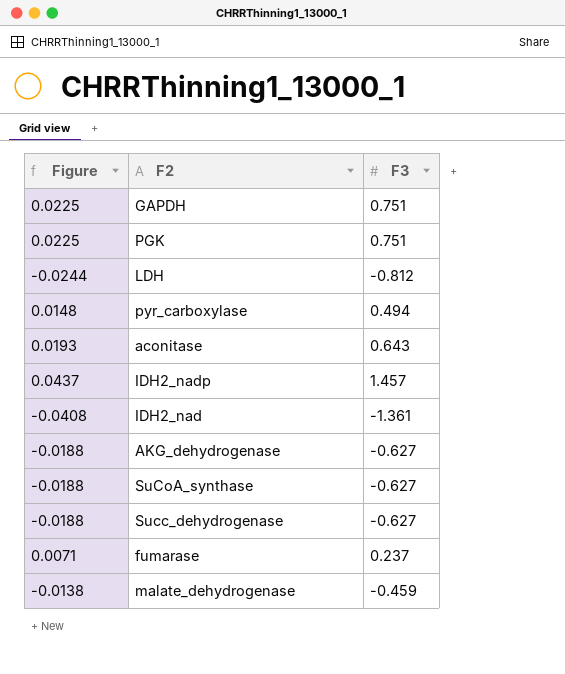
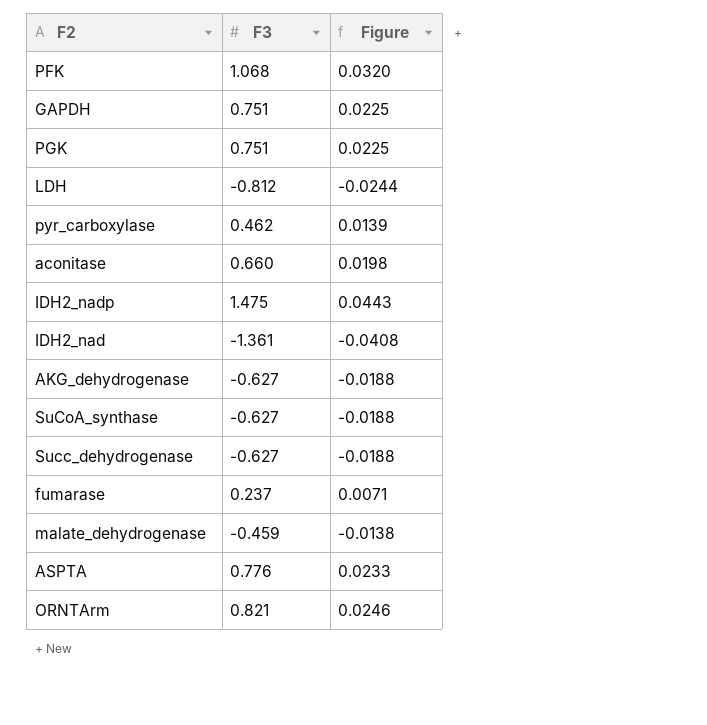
column Figure | position: 1 -> 3
row PFK: none -> 1.068 | 0.0320
pyr_carboxylase | F3: 0.494 -> 0.462
pyr_carboxylase | Figure: 0.0148 -> 0.0139
aconitase | F3: 0.643 -> 0.660
aconitase | Figure: 0.0193 -> 0.0198
IDH2_nadp | F3: 1.457 -> 1.475
IDH2_nadp | Figure: 0.0437 -> 0.0443
row ASPTA: none -> 0.776 | 0.0233
row ORNTArm: none -> 0.821 | 0.0246

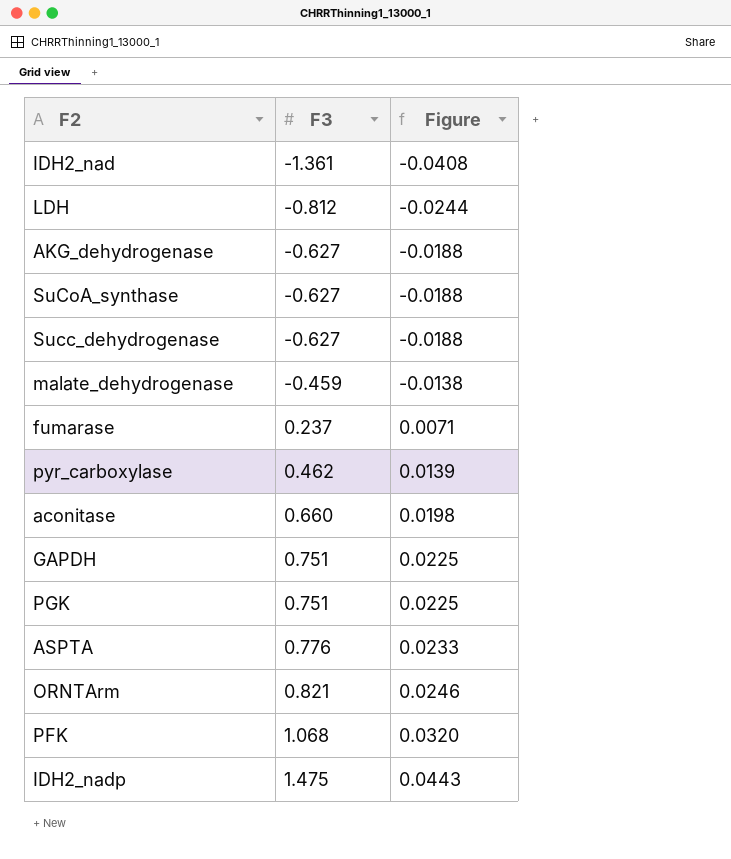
row order: none -> F3 ascending

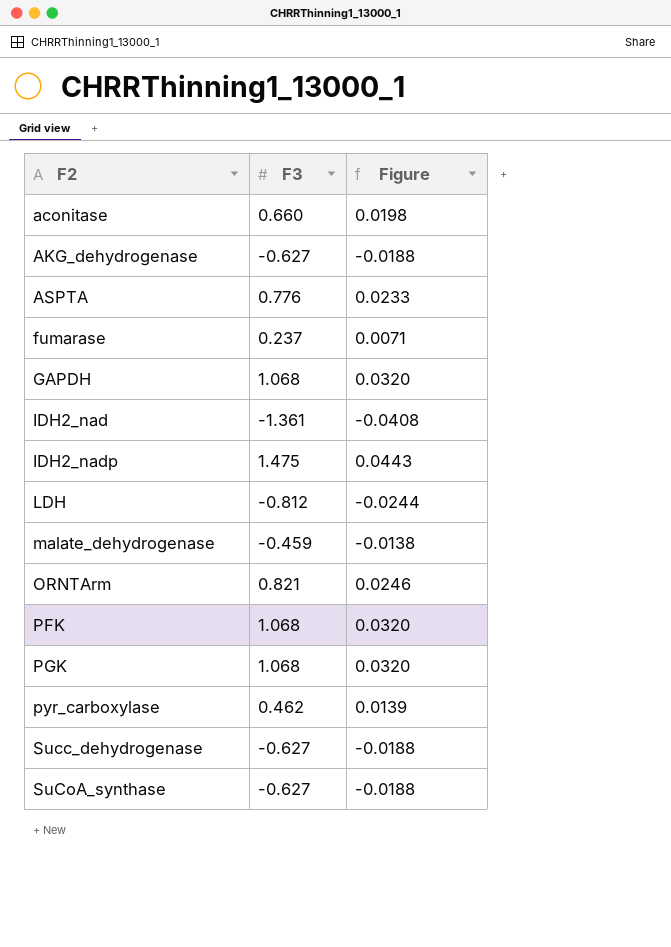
row order: F3 ascending -> F2 ascending
GAPDH | F3: 0.751 -> 1.068
GAPDH | Figure: 0.0225 -> 0.0320
PGK | F3: 0.751 -> 1.068
PGK | Figure: 0.0225 -> 0.0320

